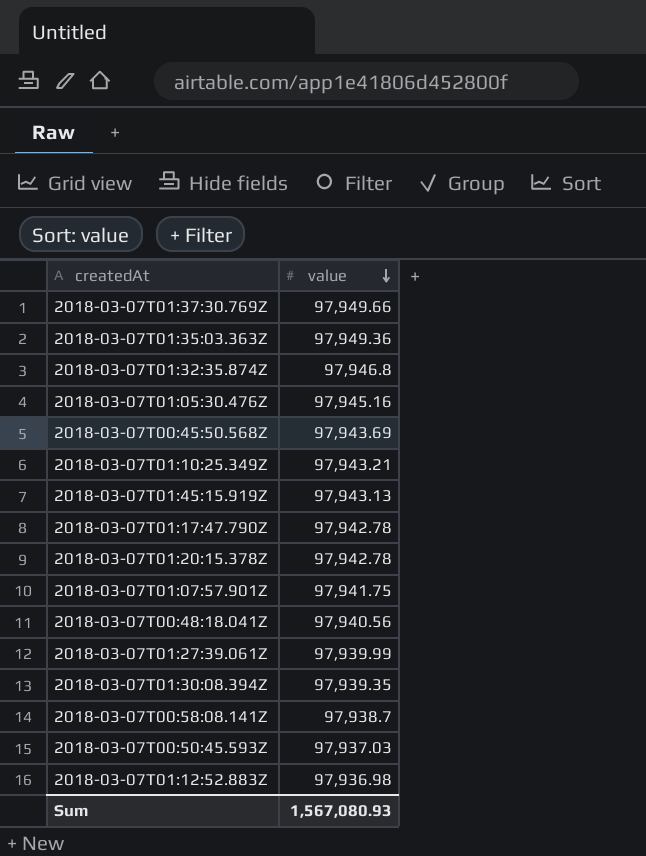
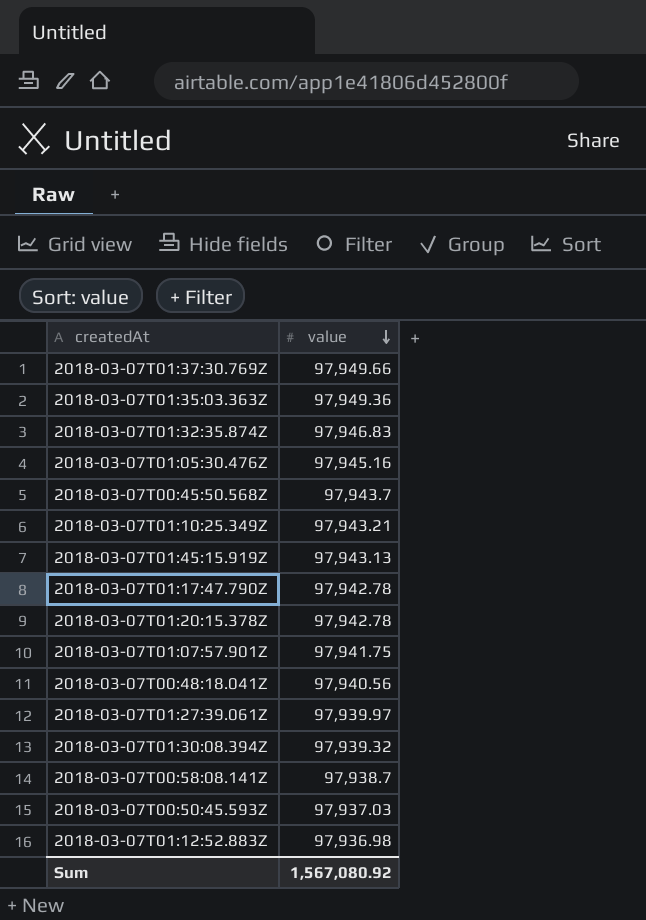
2018-03-07T01:32:35.874Z | value: 97,946.8 -> 97,946.83
2018-03-07T00:45:50.568Z | value: 97,943.69 -> 97,943.7
2018-03-07T01:27:39.061Z | value: 97,939.99 -> 97,939.97
2018-03-07T01:30:08.394Z | value: 97,939.35 -> 97,939.32
Sum | value: 1,567,080.93 -> 1,567,080.92

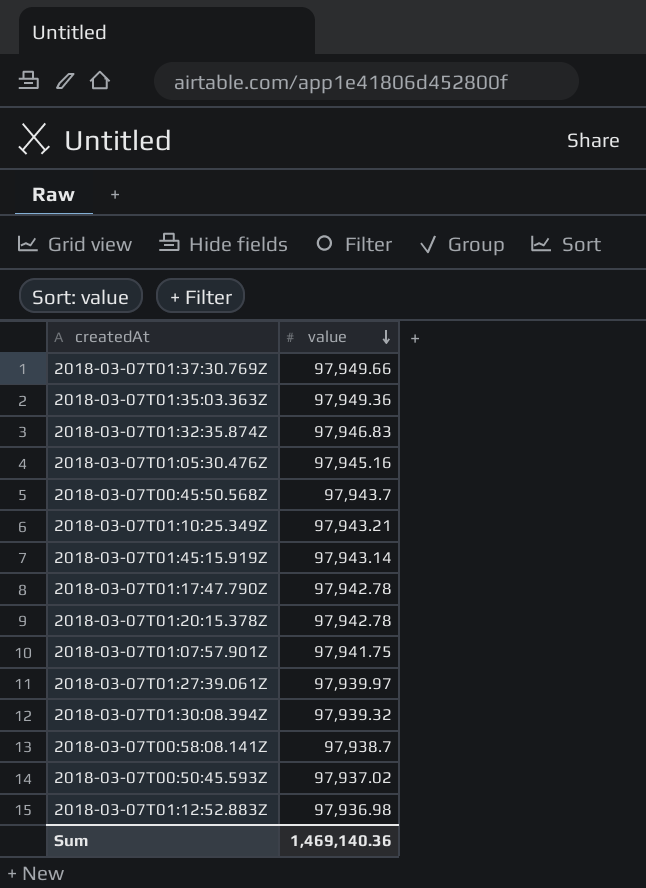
row 2018-03-07T00:48:18.041Z: 97,940.56 -> none
2018-03-07T01:45:15.919Z | value: 97,943.13 -> 97,943.14
2018-03-07T00:50:45.593Z | value: 97,937.03 -> 97,937.02
Sum | value: 1,567,080.92 -> 1,469,140.36

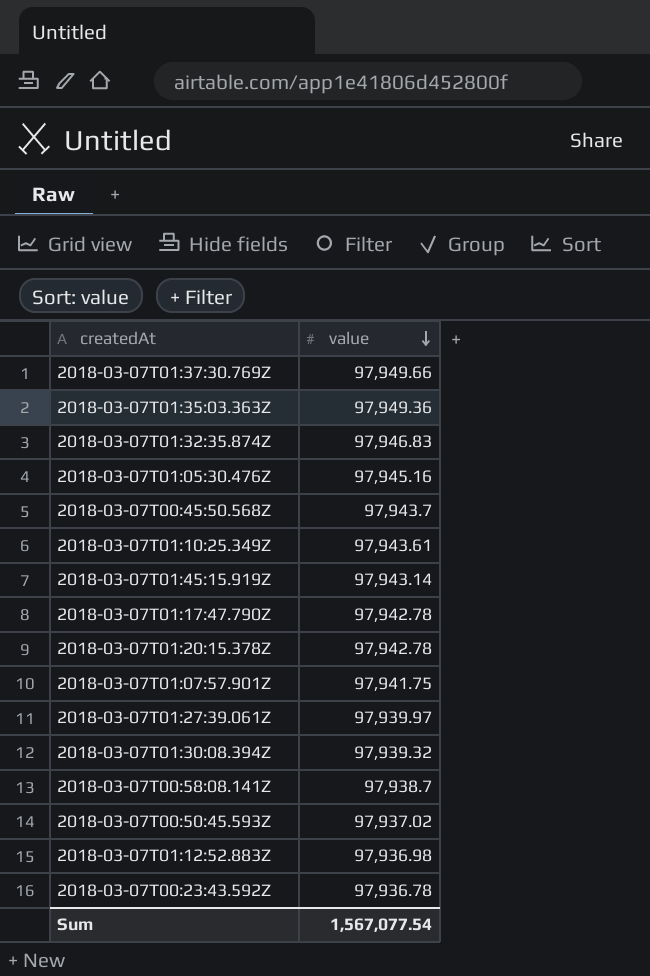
2018-03-07T01:10:25.349Z | value: 97,943.21 -> 97,943.61
row 2018-03-07T00:23:43.592Z: none -> 97,936.78
Sum | value: 1,469,140.36 -> 1,567,077.54

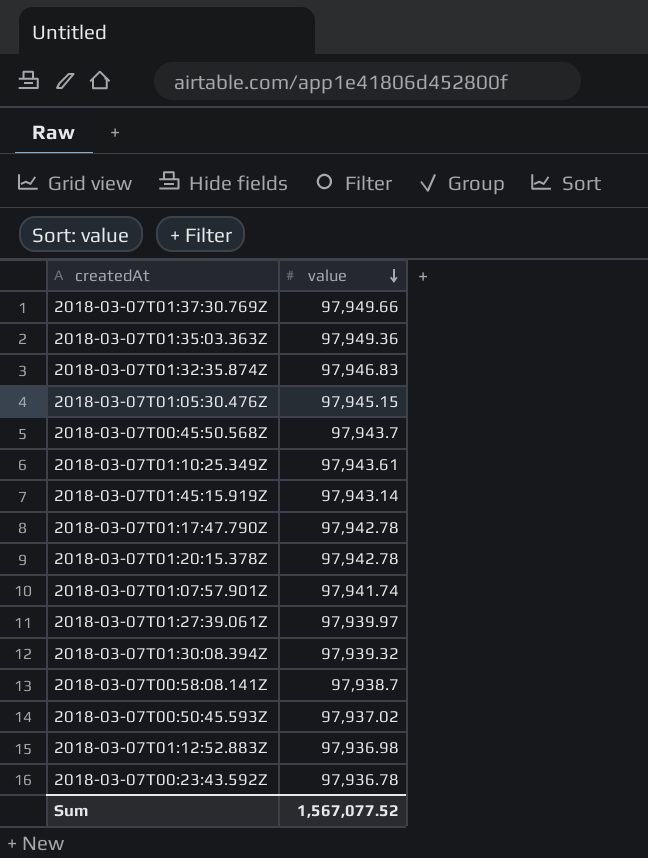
2018-03-07T01:05:30.476Z | value: 97,945.16 -> 97,945.15
2018-03-07T01:07:57.901Z | value: 97,941.75 -> 97,941.74
Sum | value: 1,567,077.54 -> 1,567,077.52

